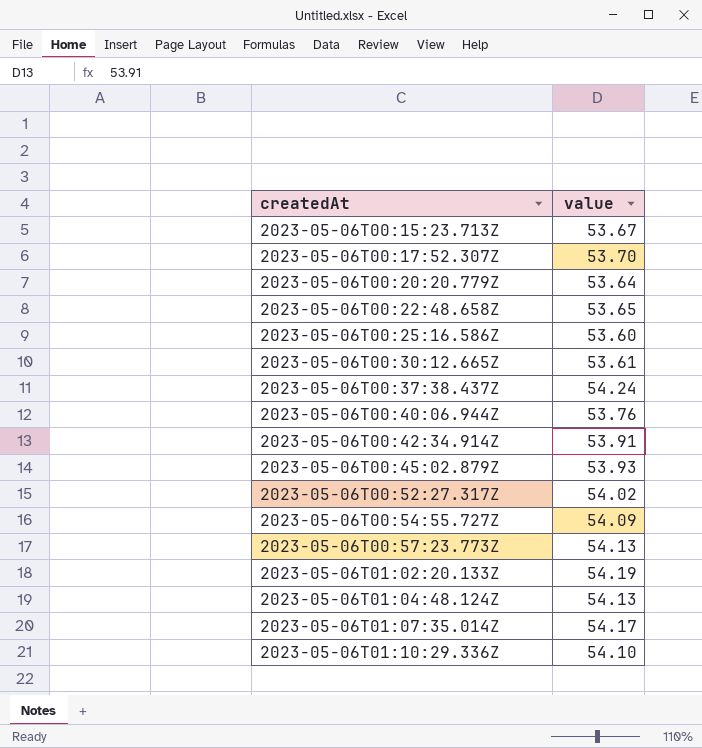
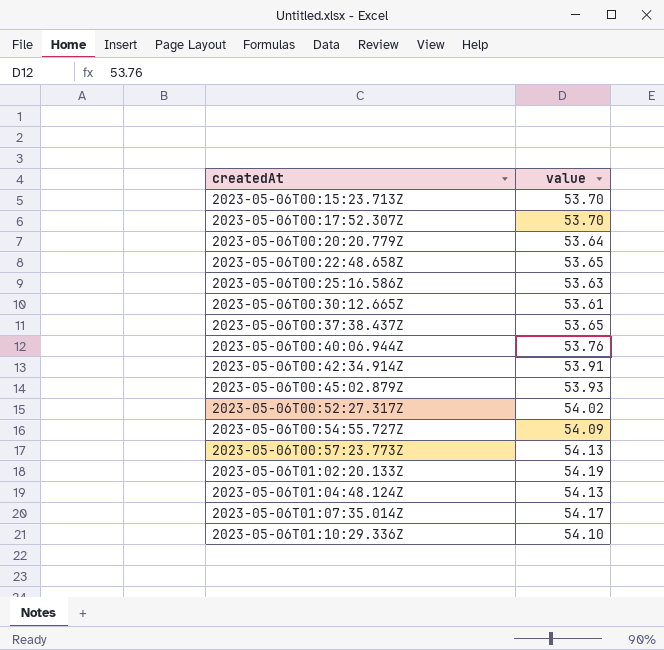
2023-05-06T00:15:23.713Z | value: 53.67 -> 53.70
2023-05-06T00:25:16.586Z | value: 53.60 -> 53.63
2023-05-06T00:37:38.437Z | value: 54.24 -> 53.65

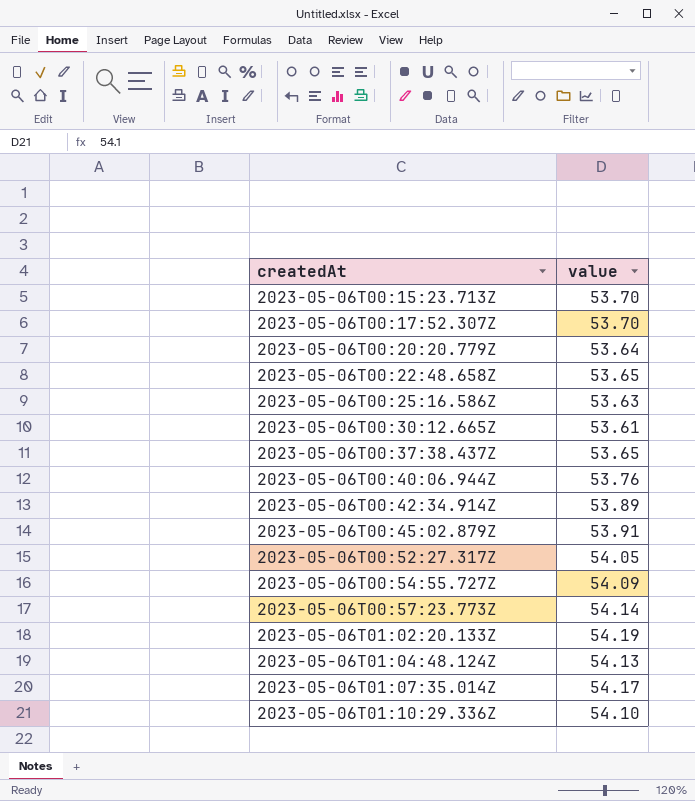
2023-05-06T00:42:34.914Z | value: 53.91 -> 53.89
2023-05-06T00:45:02.879Z | value: 53.93 -> 53.91
2023-05-06T00:52:27.317Z | value: 54.02 -> 54.05
2023-05-06T00:57:23.773Z | value: 54.13 -> 54.14

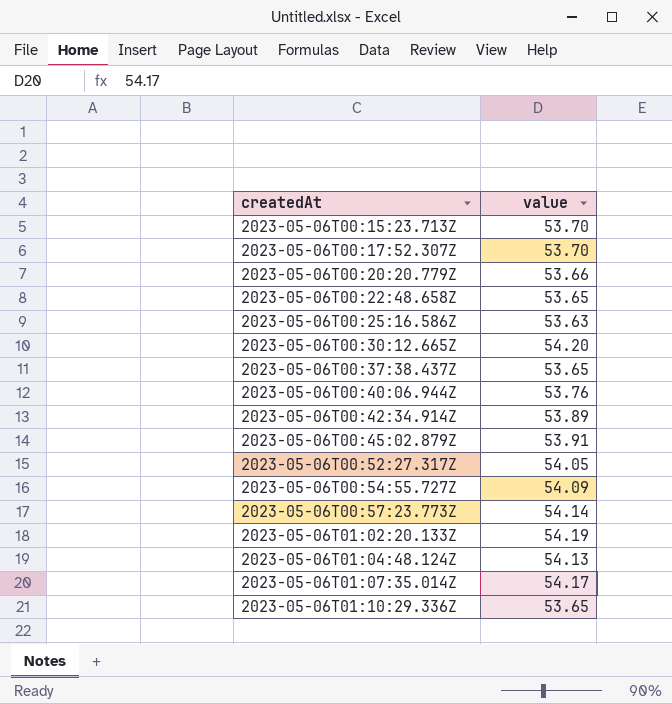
2023-05-06T00:20:20.779Z | value: 53.64 -> 53.66
2023-05-06T00:30:12.665Z | value: 53.61 -> 54.20
2023-05-06T01:10:29.336Z | value: 54.10 -> 53.65

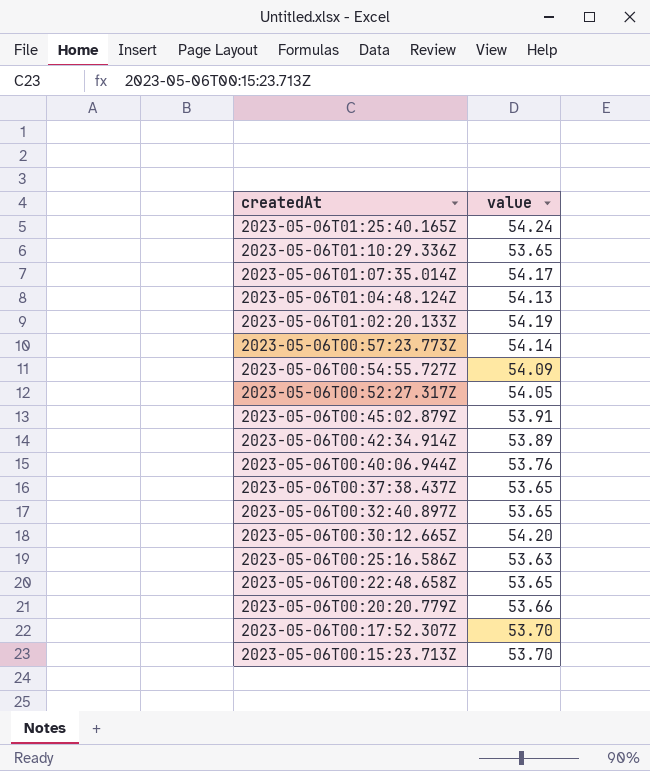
row order: createdAt ascending -> createdAt descending
row 2023-05-06T01:25:40.165Z: none -> 54.24
row 2023-05-06T00:32:40.897Z: none -> 53.65

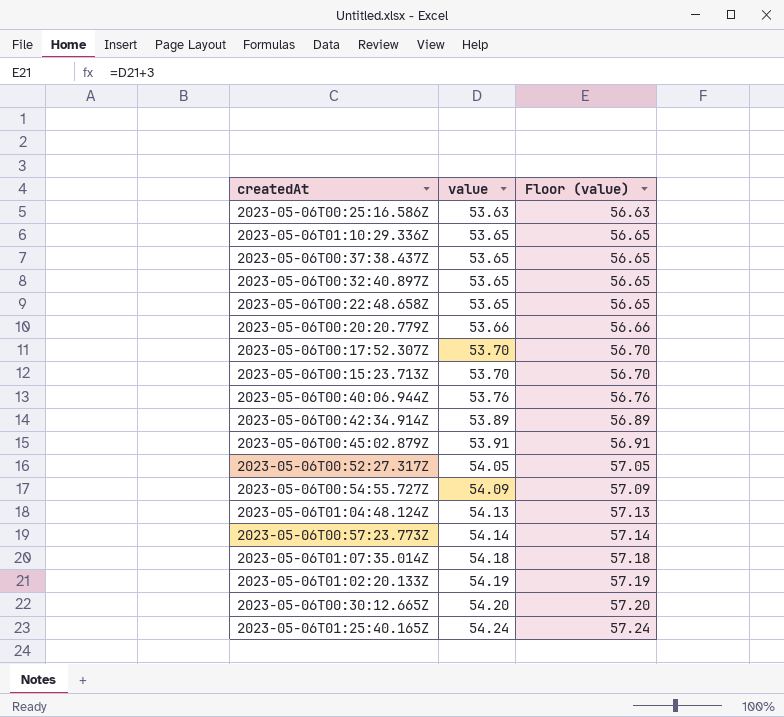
row order: createdAt descending -> value ascending
column Floor (value) | formula: none -> [value] + 3
2023-05-06T01:07:35.014Z | value: 54.17 -> 54.18

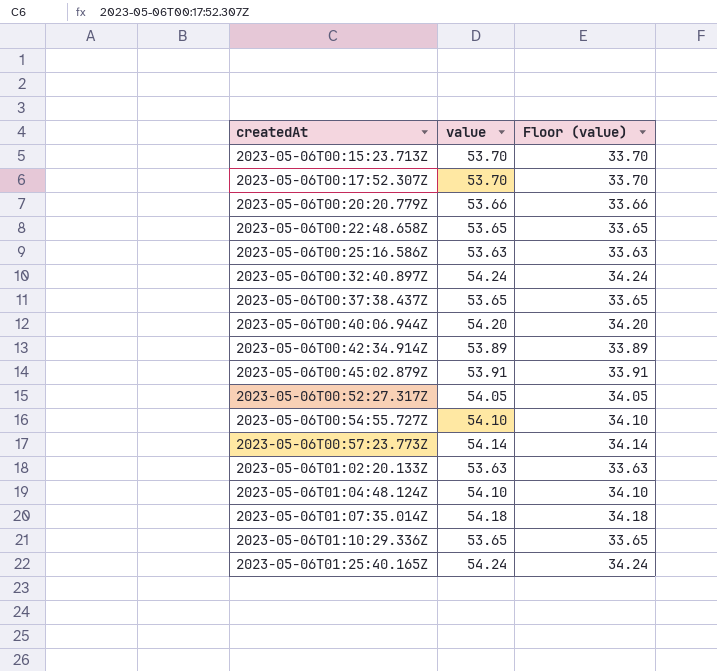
row order: value ascending -> createdAt ascending
column Floor (value) | formula: [value] + 3 -> [value] - 20
row 2023-05-06T00:30:12.665Z: 54.20 | 57.20 -> none
2023-05-06T00:32:40.897Z | value: 53.65 -> 54.24
2023-05-06T00:40:06.944Z | value: 53.76 -> 54.20
2023-05-06T00:54:55.727Z | value: 54.09 -> 54.10
2023-05-06T01:02:20.133Z | value: 54.19 -> 53.63
2023-05-06T01:04:48.124Z | value: 54.13 -> 54.10

